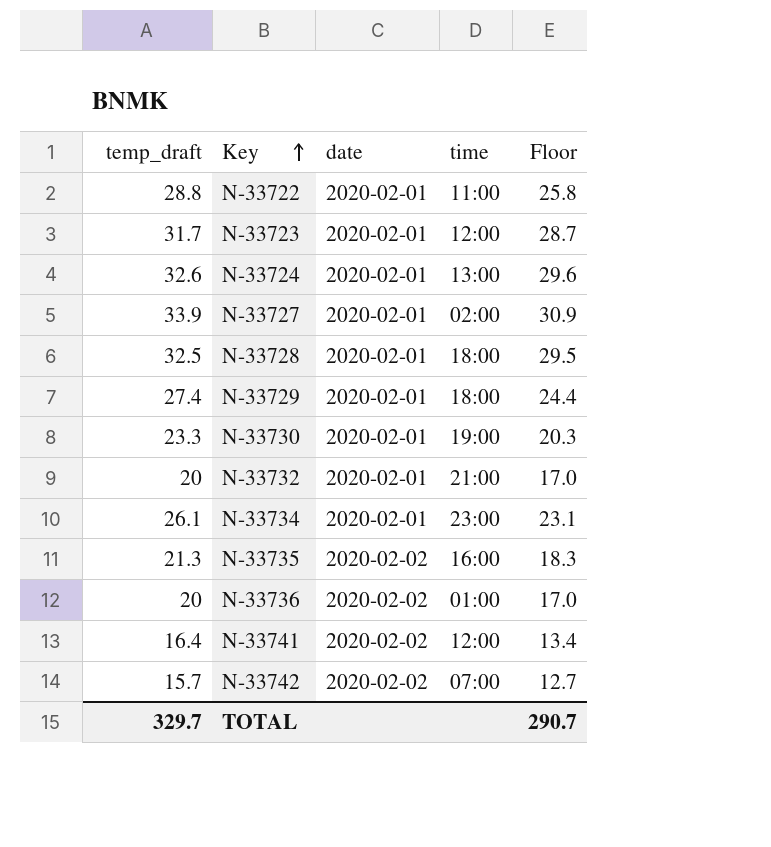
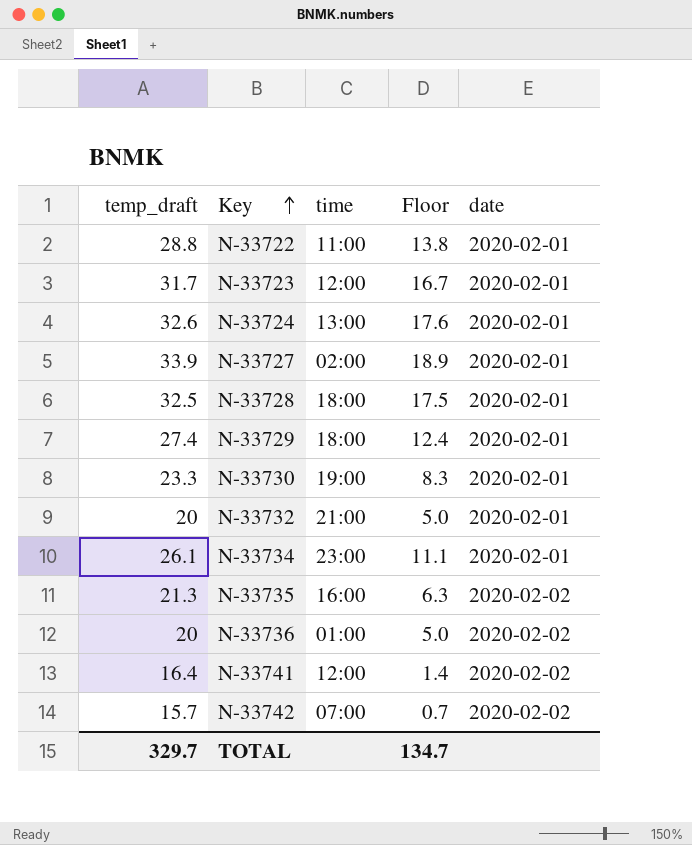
column Floor | formula: [temp_draft] - 3 -> [temp_draft] - 15
column date | position: 3 -> 5
TOTAL | Floor: 290.7 -> 134.7

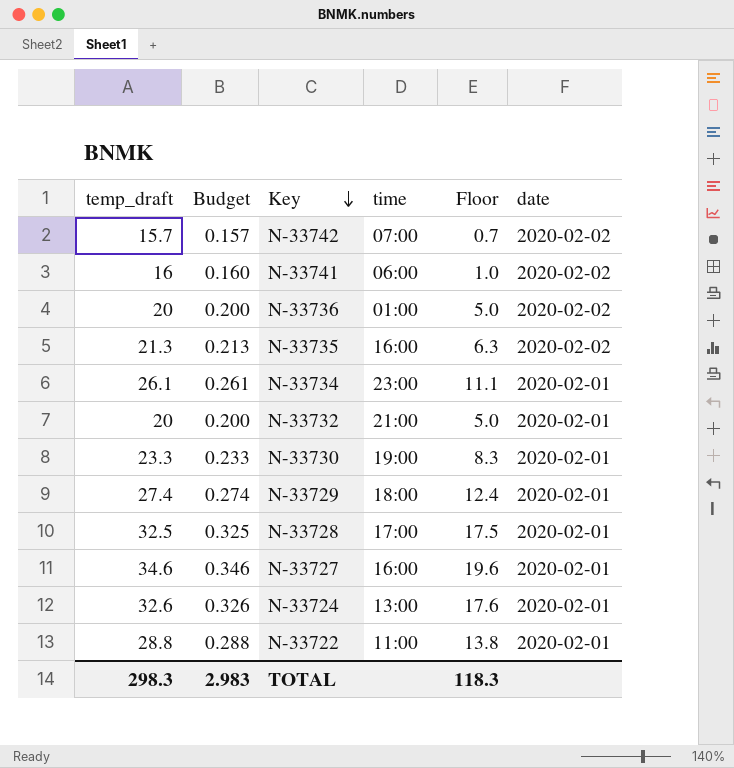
row order: Key ascending -> Key descending
column Budget | formula: none -> [temp_draft] * 0.01
row N-33723: 31.7 | 12:00 | 16.7 | 2020-02-01 -> none
N-33741 | temp_draft: 16.4 -> 16
N-33741 | time: 12:00 -> 06:00
N-33741 | Floor: 1.4 -> 1.0
N-33728 | time: 18:00 -> 17:00
N-33727 | temp_draft: 33.9 -> 34.6
N-33727 | time: 02:00 -> 16:00
N-33727 | Floor: 18.9 -> 19.6
TOTAL | temp_draft: 329.7 -> 298.3
TOTAL | Floor: 134.7 -> 118.3

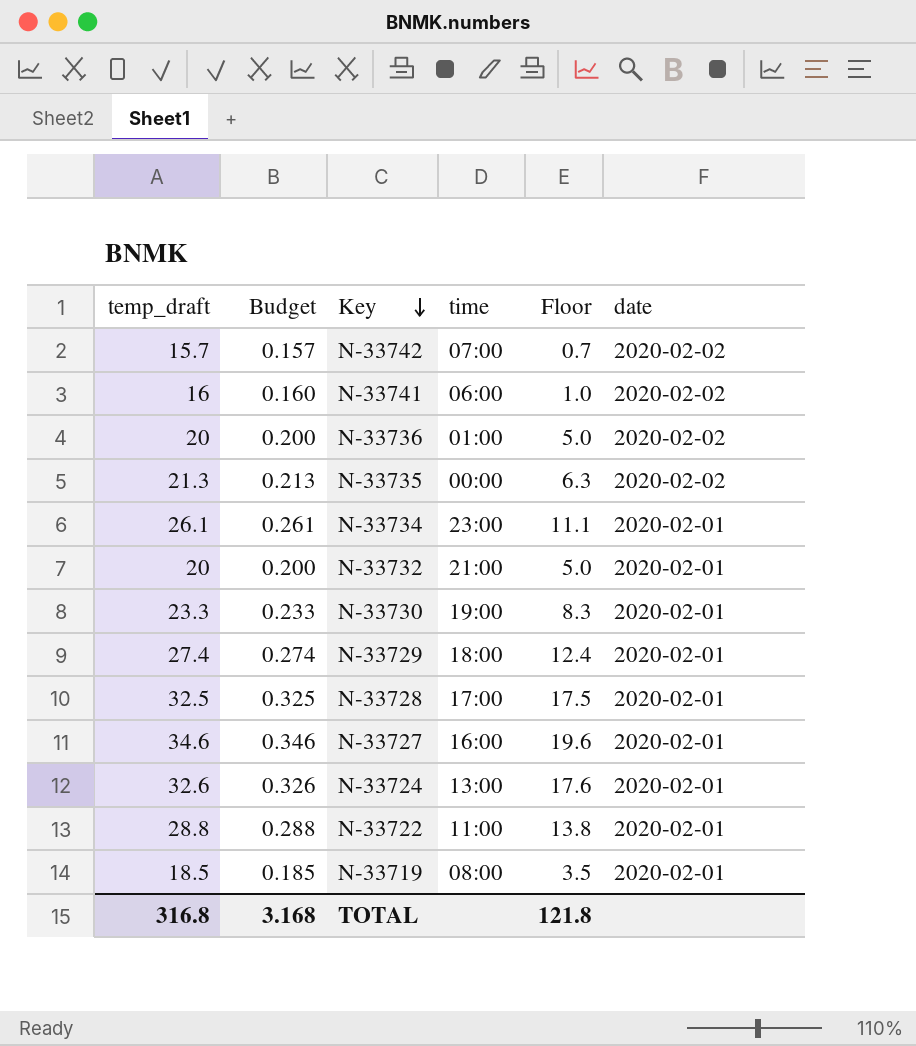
N-33735 | time: 16:00 -> 00:00
row N-33719: none -> 18.5 | 0.185 | 08:00 | 3.5 | 2020-02-01
TOTAL | temp_draft: 298.3 -> 316.8
TOTAL | Budget: 2.983 -> 3.168
TOTAL | Floor: 118.3 -> 121.8

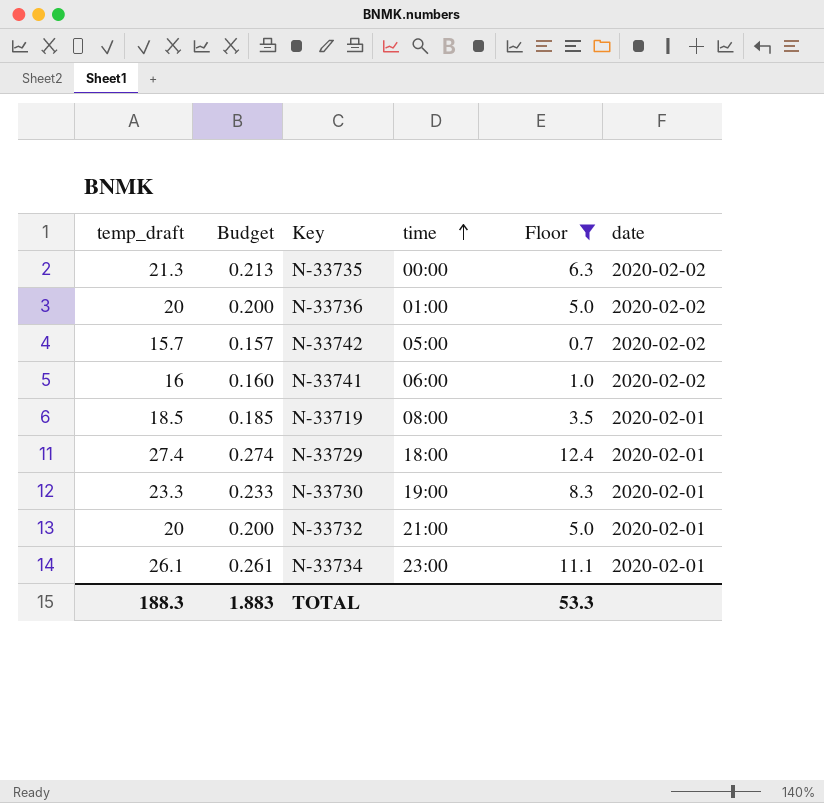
filter: none -> Floor <= 12.4
row order: Key descending -> time ascending
N-33742 | time: 07:00 -> 05:00
TOTAL | temp_draft: 316.8 -> 188.3
TOTAL | Budget: 3.168 -> 1.883
TOTAL | Floor: 121.8 -> 53.3

